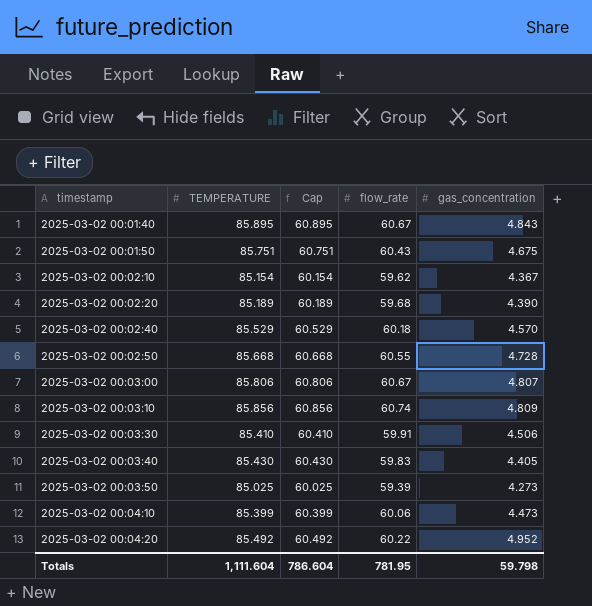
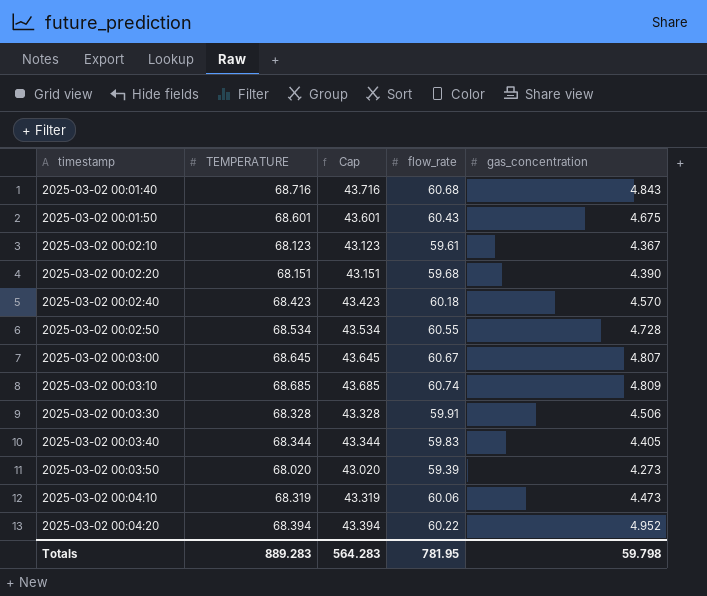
2025-03-02 00:01:40 | TEMPERATURE: 85.895 -> 68.716
2025-03-02 00:01:40 | Cap: 60.895 -> 43.716
2025-03-02 00:01:40 | flow_rate: 60.67 -> 60.68
2025-03-02 00:01:50 | TEMPERATURE: 85.751 -> 68.601
2025-03-02 00:01:50 | Cap: 60.751 -> 43.601
2025-03-02 00:02:10 | TEMPERATURE: 85.154 -> 68.123
2025-03-02 00:02:10 | Cap: 60.154 -> 43.123
2025-03-02 00:02:10 | flow_rate: 59.62 -> 59.61
2025-03-02 00:02:20 | TEMPERATURE: 85.189 -> 68.151
2025-03-02 00:02:20 | Cap: 60.189 -> 43.151
2025-03-02 00:02:40 | TEMPERATURE: 85.529 -> 68.423
2025-03-02 00:02:40 | Cap: 60.529 -> 43.423
2025-03-02 00:02:50 | TEMPERATURE: 85.668 -> 68.534
2025-03-02 00:02:50 | Cap: 60.668 -> 43.534
2025-03-02 00:03:00 | TEMPERATURE: 85.806 -> 68.645
2025-03-02 00:03:00 | Cap: 60.806 -> 43.645
2025-03-02 00:03:10 | TEMPERATURE: 85.856 -> 68.685
2025-03-02 00:03:10 | Cap: 60.856 -> 43.685
2025-03-02 00:03:30 | TEMPERATURE: 85.410 -> 68.328
2025-03-02 00:03:30 | Cap: 60.410 -> 43.328
2025-03-02 00:03:40 | TEMPERATURE: 85.430 -> 68.344
2025-03-02 00:03:40 | Cap: 60.430 -> 43.344
2025-03-02 00:03:50 | TEMPERATURE: 85.025 -> 68.020
2025-03-02 00:03:50 | Cap: 60.025 -> 43.020
2025-03-02 00:04:10 | TEMPERATURE: 85.399 -> 68.319
2025-03-02 00:04:10 | Cap: 60.399 -> 43.319
2025-03-02 00:04:20 | TEMPERATURE: 85.492 -> 68.394
2025-03-02 00:04:20 | Cap: 60.492 -> 43.394
Totals | TEMPERATURE: 1,111.604 -> 889.283
Totals | Cap: 786.604 -> 564.283

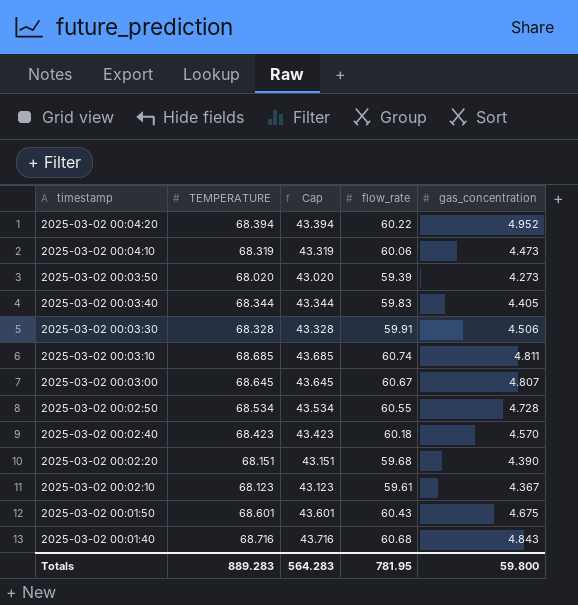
row order: timestamp ascending -> timestamp descending
2025-03-02 00:03:10 | gas_concentration: 4.809 -> 4.811
Totals | gas_concentration: 59.798 -> 59.800

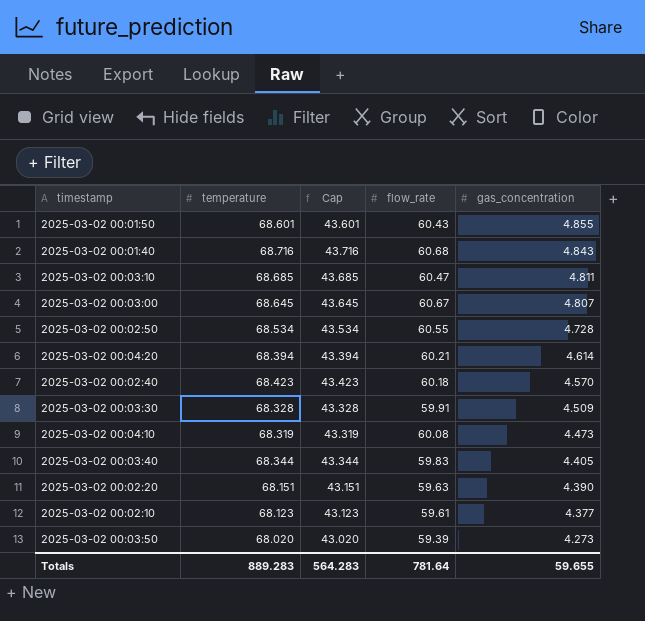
row order: timestamp descending -> gas_concentration descending
column name: TEMPERATURE -> temperature
2025-03-02 00:01:50 | gas_concentration: 4.675 -> 4.855
2025-03-02 00:03:10 | flow_rate: 60.74 -> 60.47
2025-03-02 00:04:20 | flow_rate: 60.22 -> 60.21
2025-03-02 00:04:20 | gas_concentration: 4.952 -> 4.614
2025-03-02 00:03:30 | gas_concentration: 4.506 -> 4.509
2025-03-02 00:04:10 | flow_rate: 60.06 -> 60.08
2025-03-02 00:02:20 | flow_rate: 59.68 -> 59.63
2025-03-02 00:02:10 | gas_concentration: 4.367 -> 4.377
Totals | flow_rate: 781.95 -> 781.64
Totals | gas_concentration: 59.800 -> 59.655

